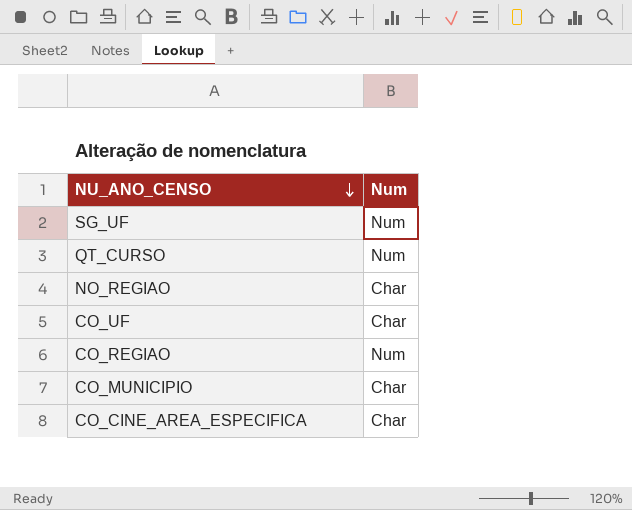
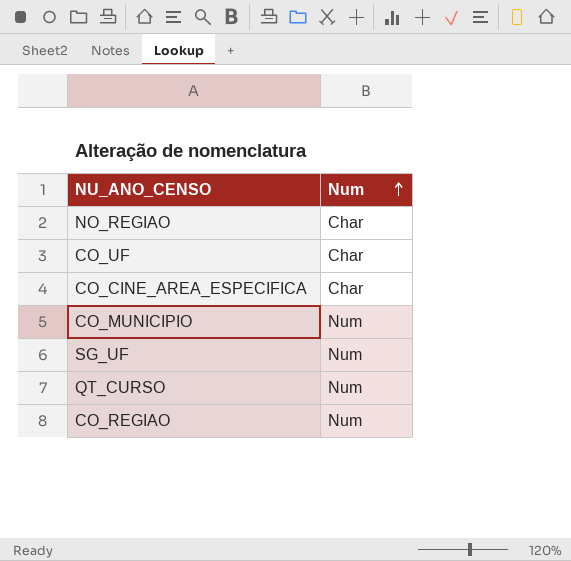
row order: NU_ANO_CENSO descending -> Num ascending
CO_MUNICIPIO | Num: Char -> Num

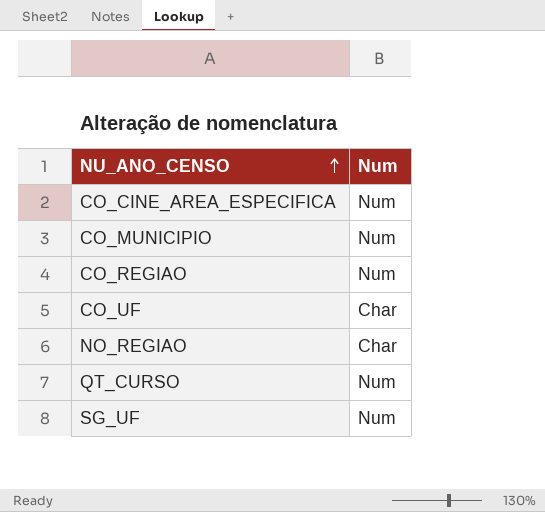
row order: Num ascending -> NU_ANO_CENSO ascending
CO_CINE_AREA_ESPECIFICA | Num: Char -> Num

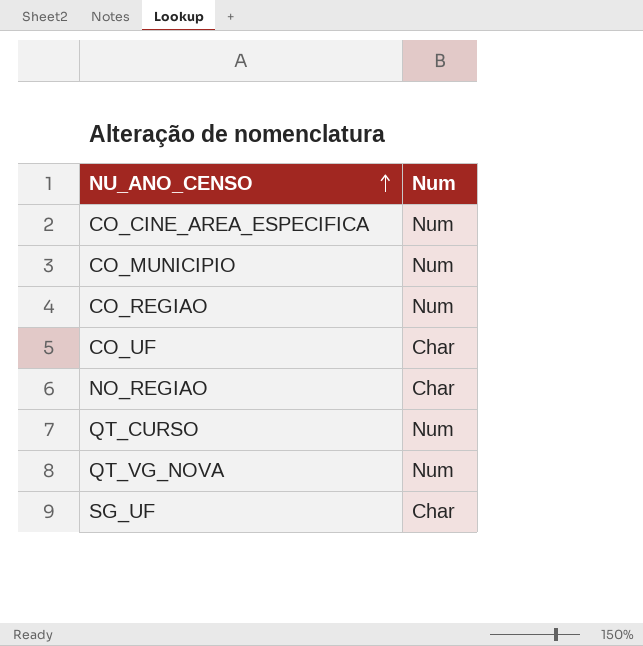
row QT_VG_NOVA: none -> Num
SG_UF | Num: Num -> Char

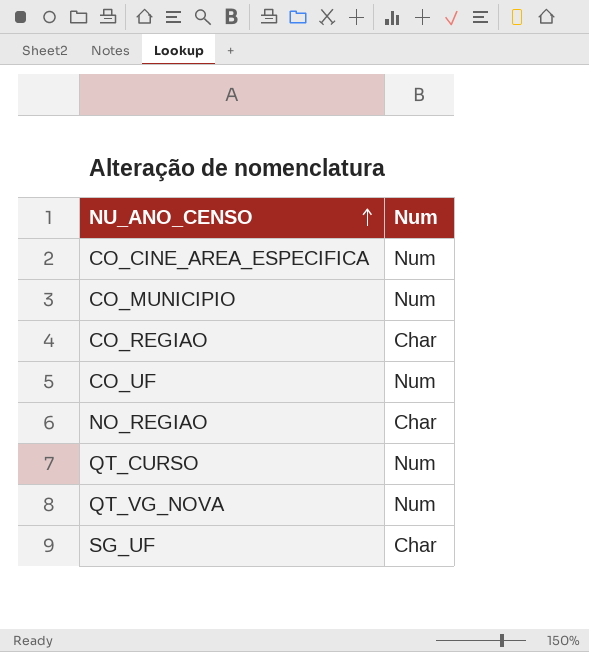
CO_REGIAO | Num: Num -> Char
CO_UF | Num: Char -> Num

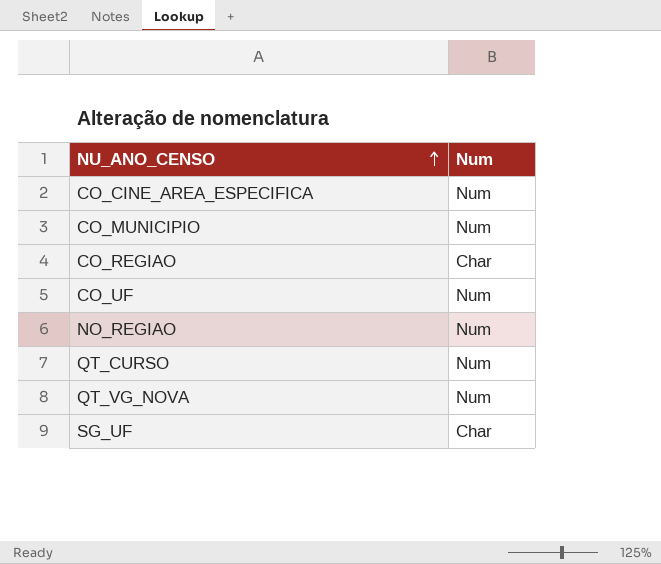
NO_REGIAO | Num: Char -> Num

